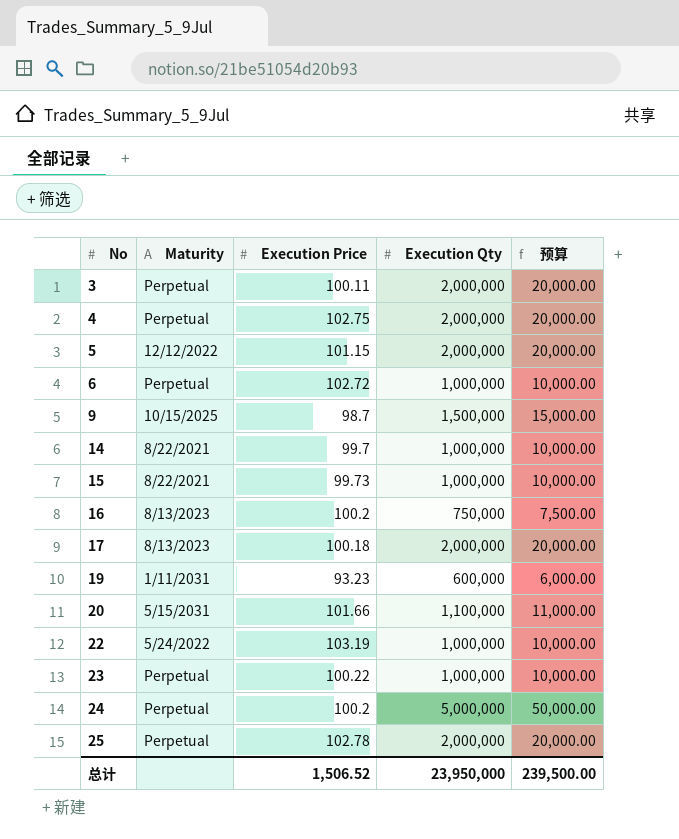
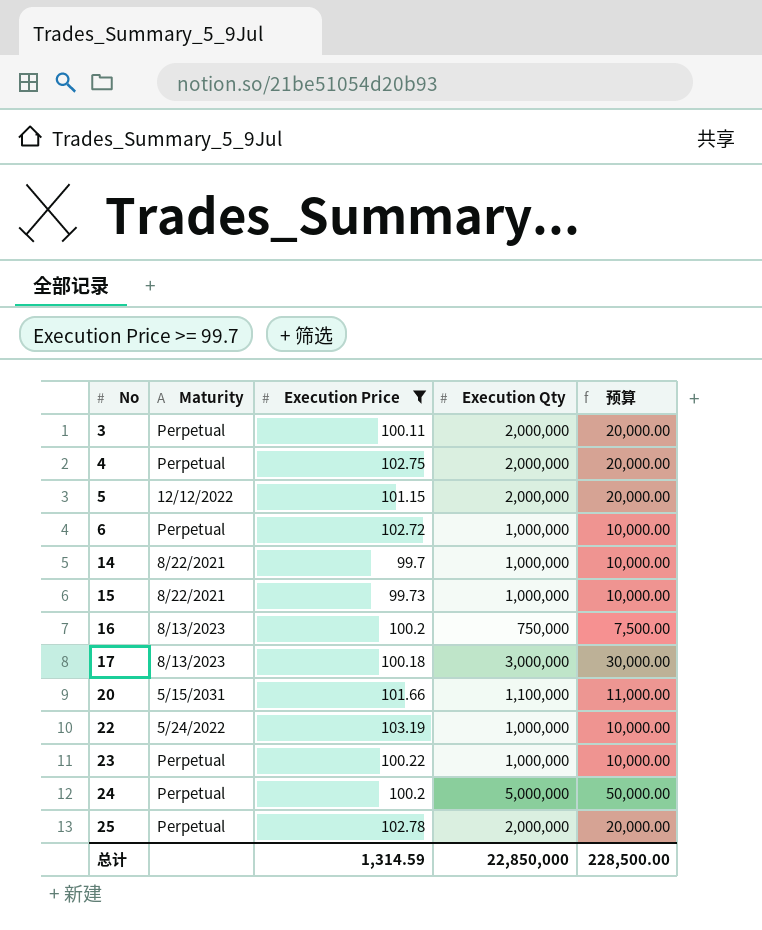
filter: none -> Execution Price >= 99.7
17 | Execution Qty: 2,000,000 -> 3,000,000
17 | 预算: 20,000.00 -> 30,000.00
总计 | Execution Price: 1,506.52 -> 1,314.59
总计 | Execution Qty: 23,950,000 -> 22,850,000
总计 | 预算: 239,500.00 -> 228,500.00

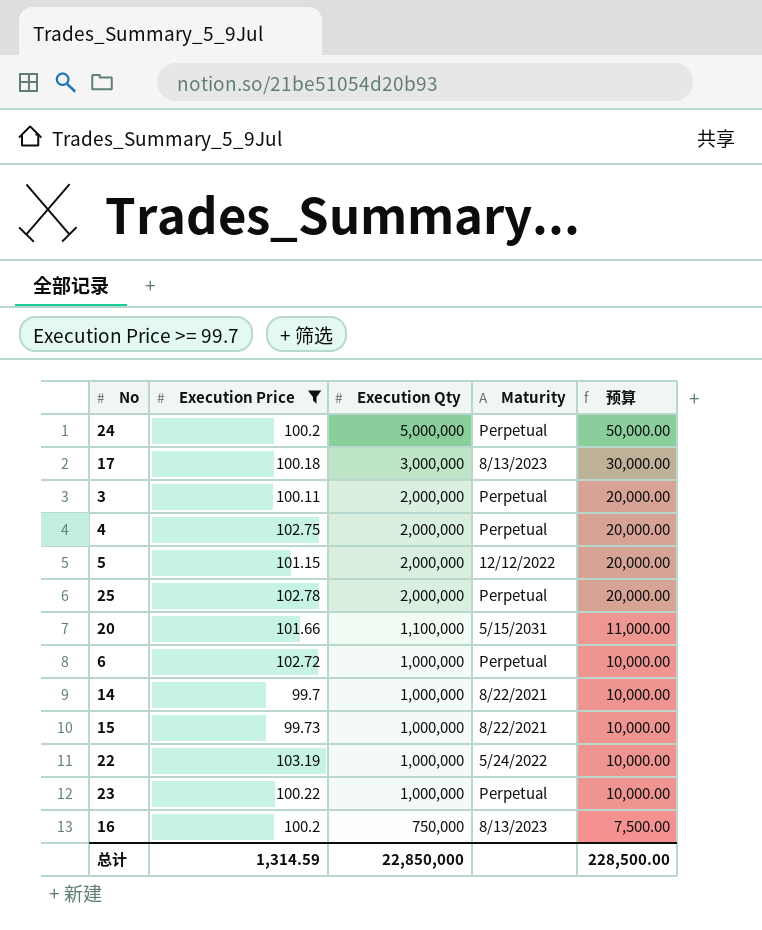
row order: No ascending -> Execution Qty descending
column Maturity | position: 2 -> 4

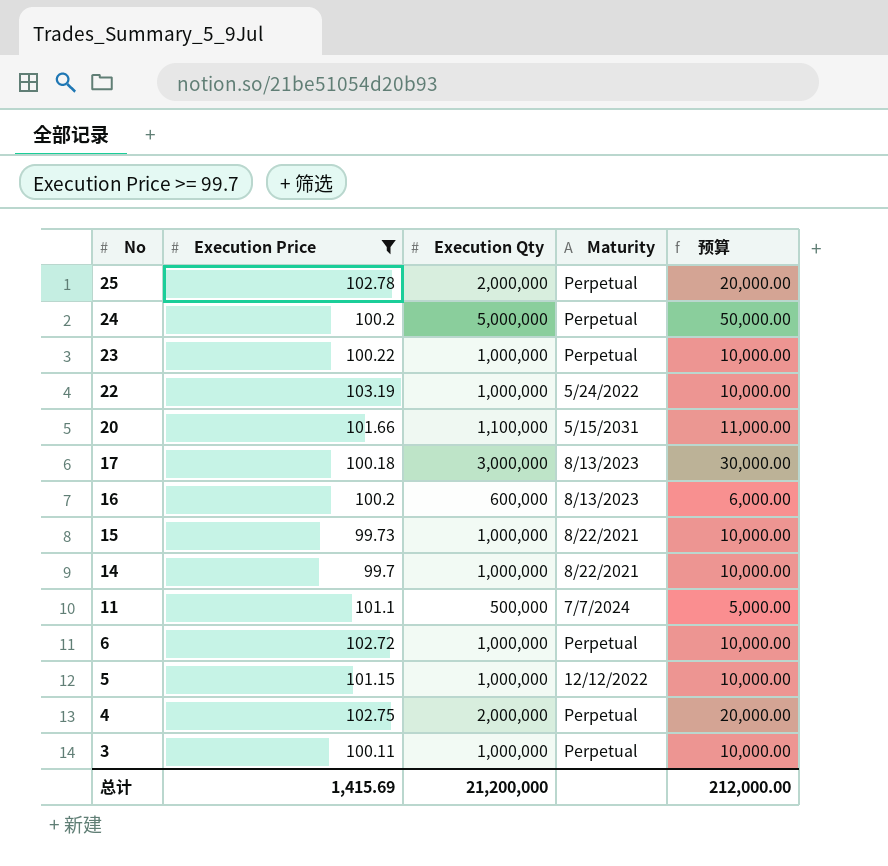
row order: Execution Qty descending -> No descending
16 | Execution Qty: 750,000 -> 600,000
16 | 预算: 7,500.00 -> 6,000.00
row 11: none -> 101.1 | 500,000 | 7/7/2024 | 5,000.00
5 | Execution Qty: 2,000,000 -> 1,000,000
5 | 预算: 20,000.00 -> 10,000.00
3 | Execution Qty: 2,000,000 -> 1,000,000
3 | 预算: 20,000.00 -> 10,000.00
总计 | Execution Price: 1,314.59 -> 1,415.69
总计 | Execution Qty: 22,850,000 -> 21,200,000
总计 | 预算: 228,500.00 -> 212,000.00

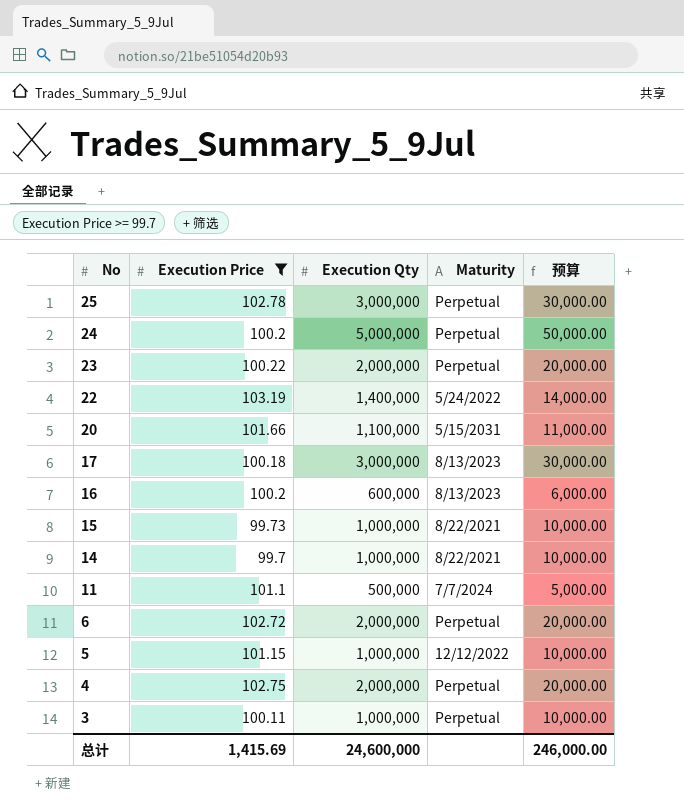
25 | Execution Qty: 2,000,000 -> 3,000,000
25 | 预算: 20,000.00 -> 30,000.00
23 | Execution Qty: 1,000,000 -> 2,000,000
23 | 预算: 10,000.00 -> 20,000.00
22 | Execution Qty: 1,000,000 -> 1,400,000
22 | 预算: 10,000.00 -> 14,000.00
6 | Execution Qty: 1,000,000 -> 2,000,000
6 | 预算: 10,000.00 -> 20,000.00
总计 | Execution Qty: 21,200,000 -> 24,600,000
总计 | 预算: 212,000.00 -> 246,000.00

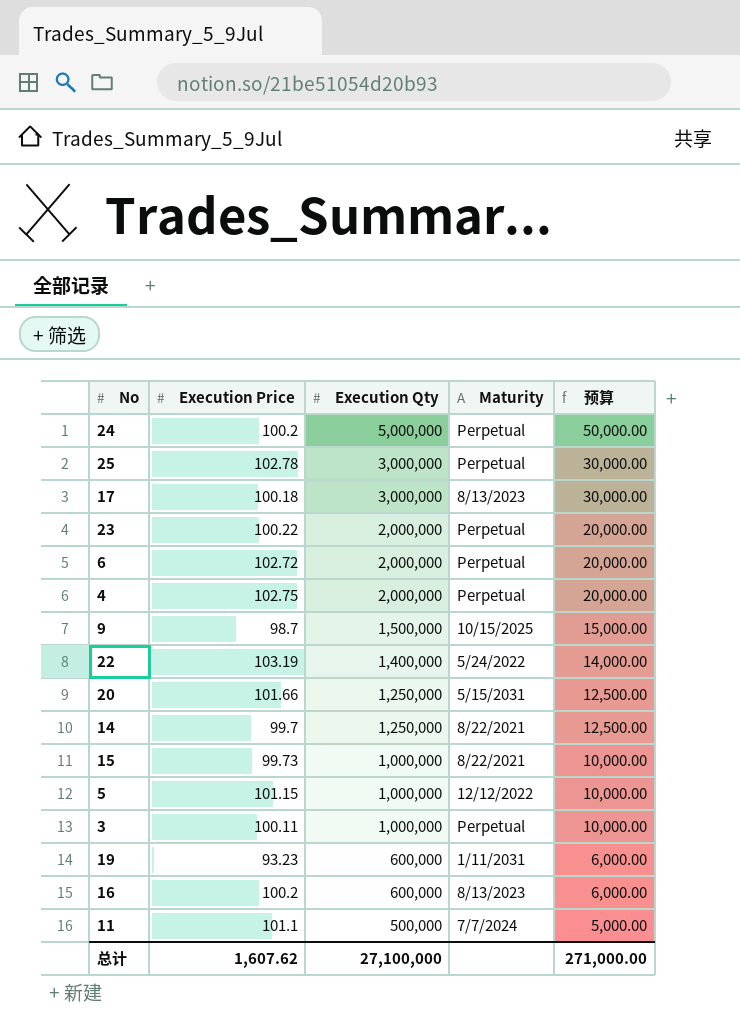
filter: Execution Price >= 99.7 -> none
row order: No descending -> Execution Qty descending
20 | Execution Qty: 1,100,000 -> 1,250,000
20 | 预算: 11,000.00 -> 12,500.00
14 | Execution Qty: 1,000,000 -> 1,250,000
14 | 预算: 10,000.00 -> 12,500.00
总计 | Execution Price: 1,415.69 -> 1,607.62
总计 | Execution Qty: 24,600,000 -> 27,100,000
总计 | 预算: 246,000.00 -> 271,000.00

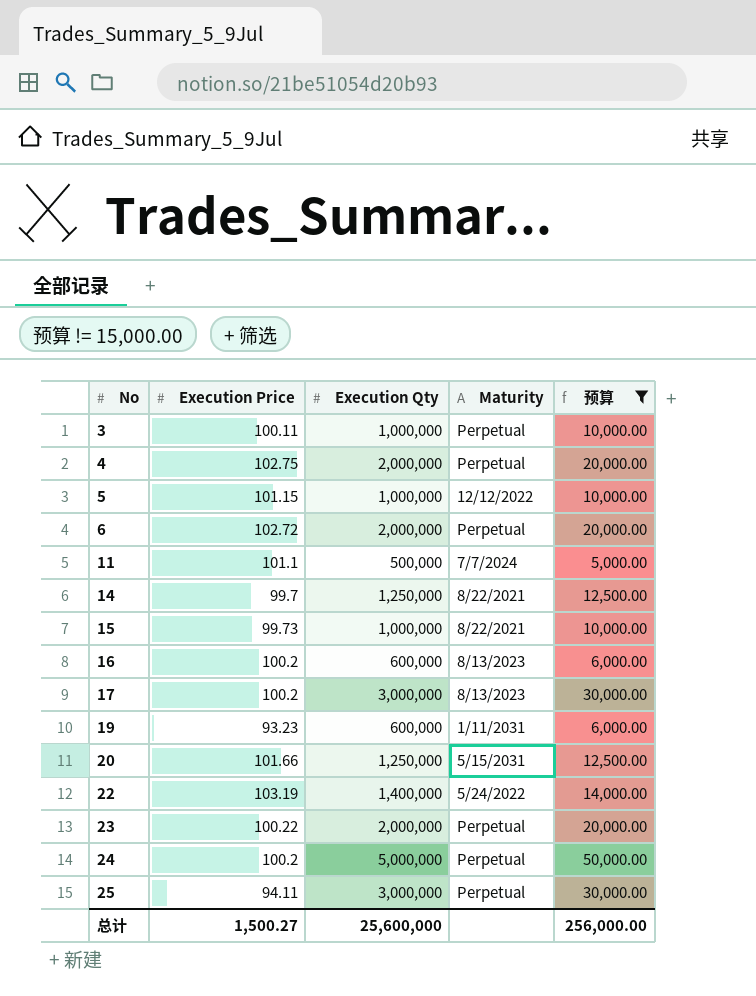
filter: none -> 预算 != 15,000.00
row order: Execution Qty descending -> No ascending
17 | Execution Price: 100.18 -> 100.2
25 | Execution Price: 102.78 -> 94.11
总计 | Execution Price: 1,607.62 -> 1,500.27
总计 | Execution Qty: 27,100,000 -> 25,600,000
总计 | 预算: 271,000.00 -> 256,000.00

